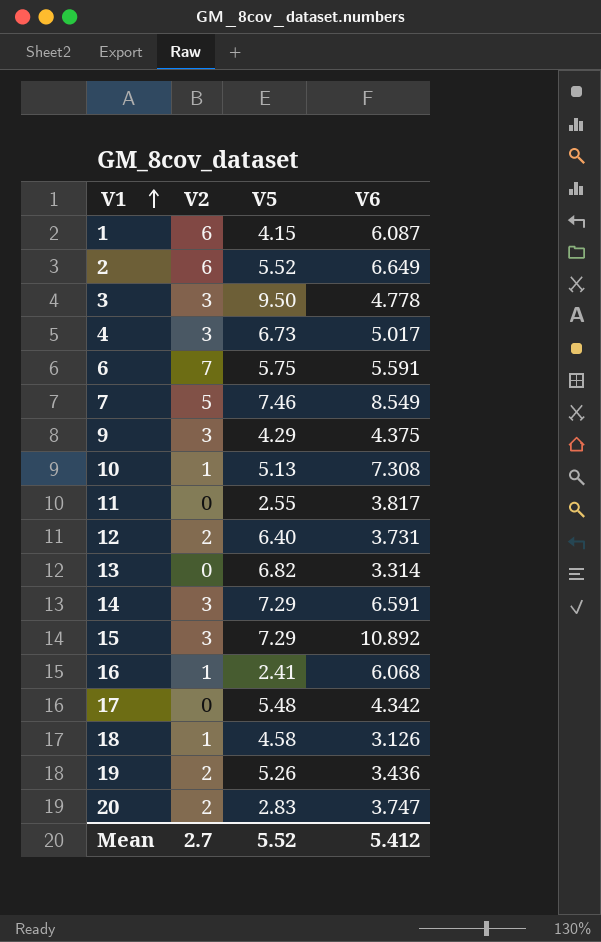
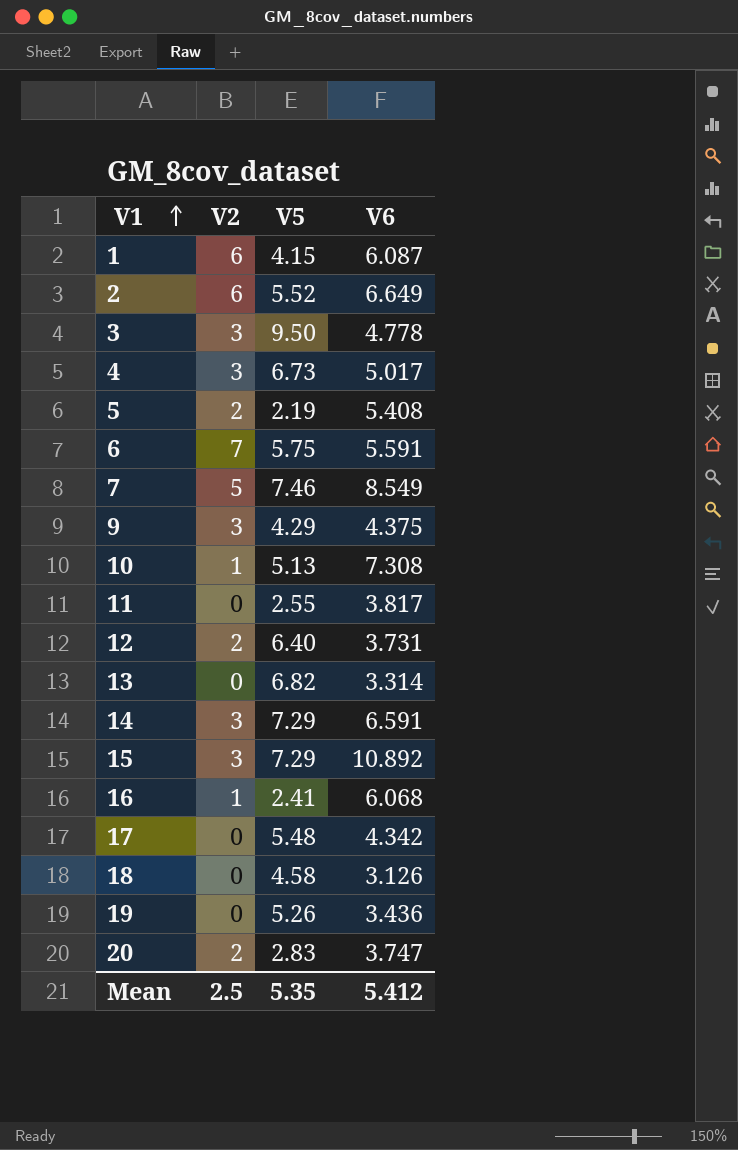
row 5: none -> 2 | 2.19 | 5.408
18 | V2: 1 -> 0
19 | V2: 2 -> 0
Mean | V2: 2.7 -> 2.5
Mean | V5: 5.52 -> 5.35

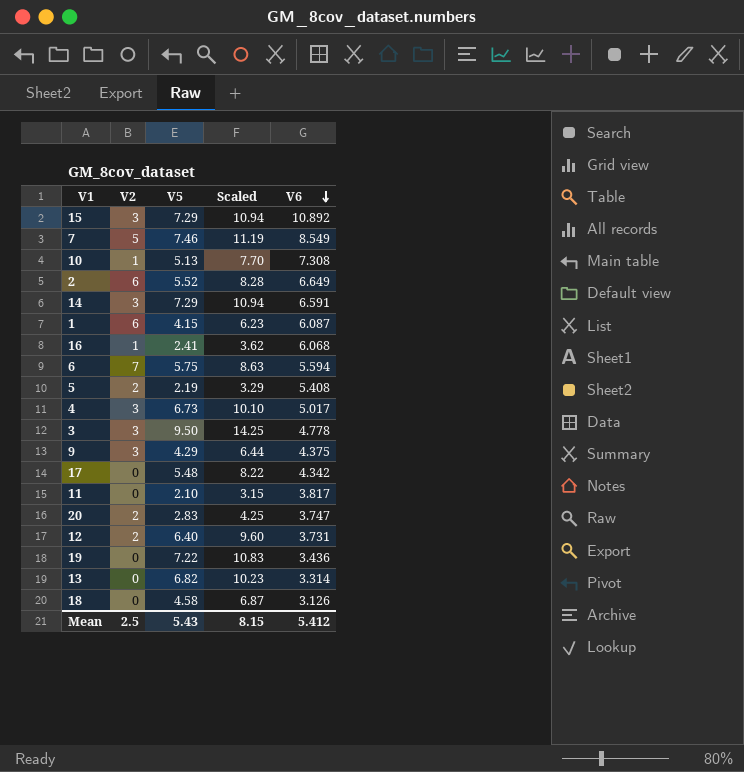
row order: V1 ascending -> V6 descending
column Scaled | formula: none -> [V5] * 1.5
6 | V6: 5.591 -> 5.594
11 | V5: 2.55 -> 2.10
19 | V5: 5.26 -> 7.22
Mean | V5: 5.35 -> 5.43

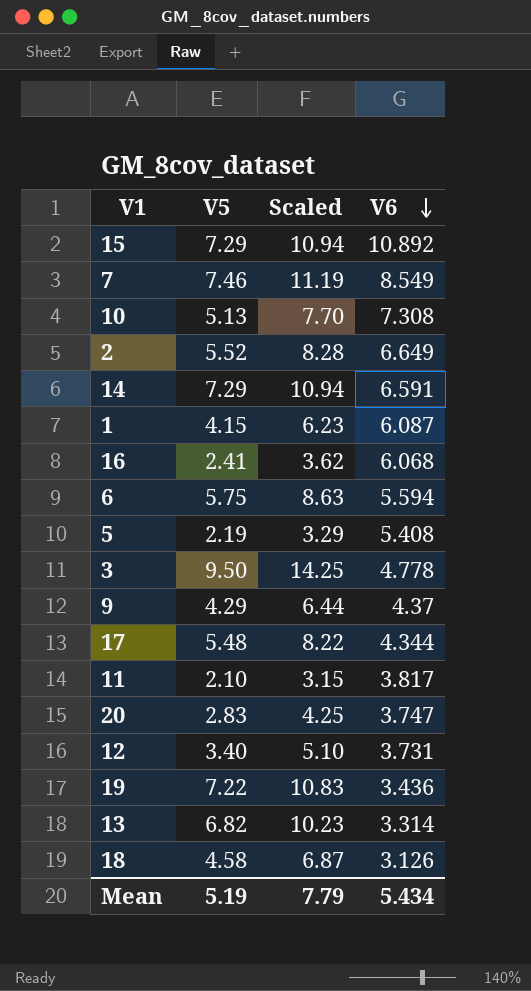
column V2 | position: 2 -> none
row 4: 3 | 6.73 | 10.10 | 5.017 -> none
9 | V6: 4.375 -> 4.37
17 | V6: 4.342 -> 4.344
12 | V5: 6.40 -> 3.40
12 | Scaled: 9.60 -> 5.10
Mean | V5: 5.43 -> 5.19
Mean | Scaled: 8.15 -> 7.79
Mean | V6: 5.412 -> 5.434

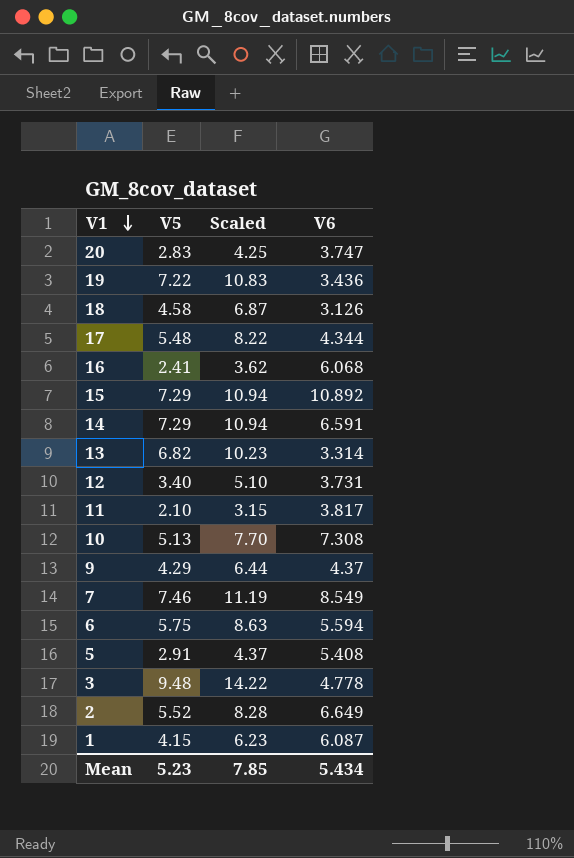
row order: V6 descending -> V1 descending
5 | V5: 2.19 -> 2.91
5 | Scaled: 3.29 -> 4.37
3 | V5: 9.50 -> 9.48
3 | Scaled: 14.25 -> 14.22
Mean | V5: 5.19 -> 5.23
Mean | Scaled: 7.79 -> 7.85

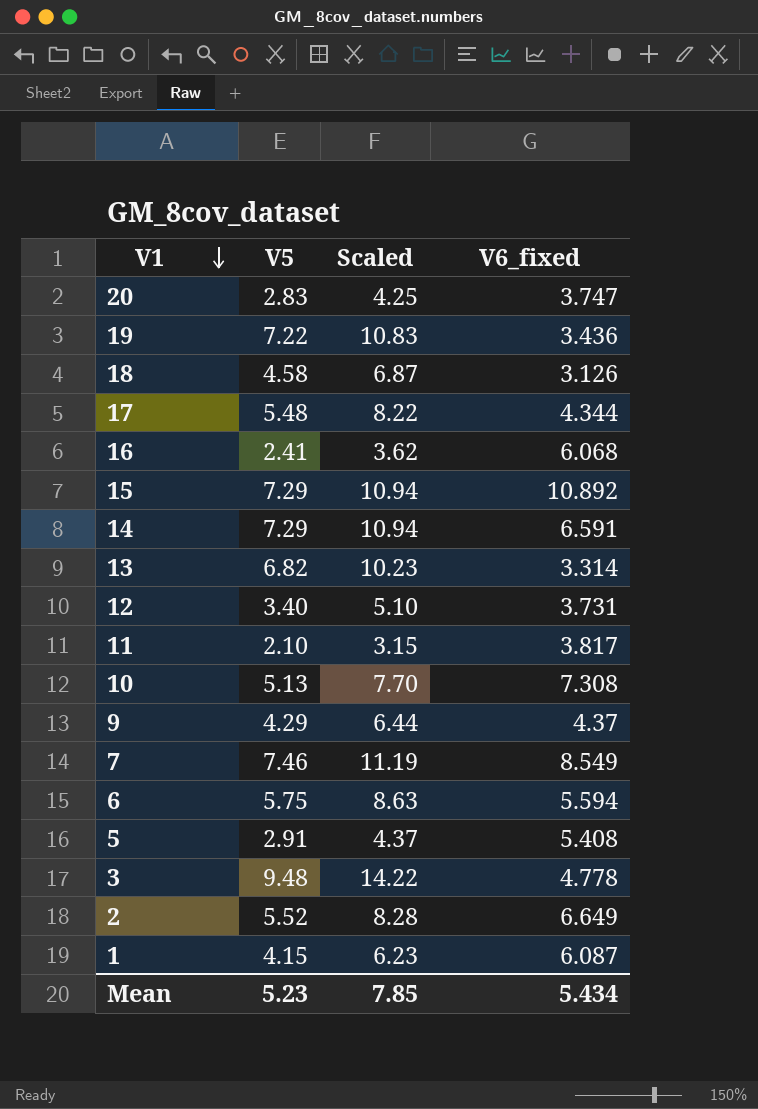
column name: V6 -> V6_fixed

